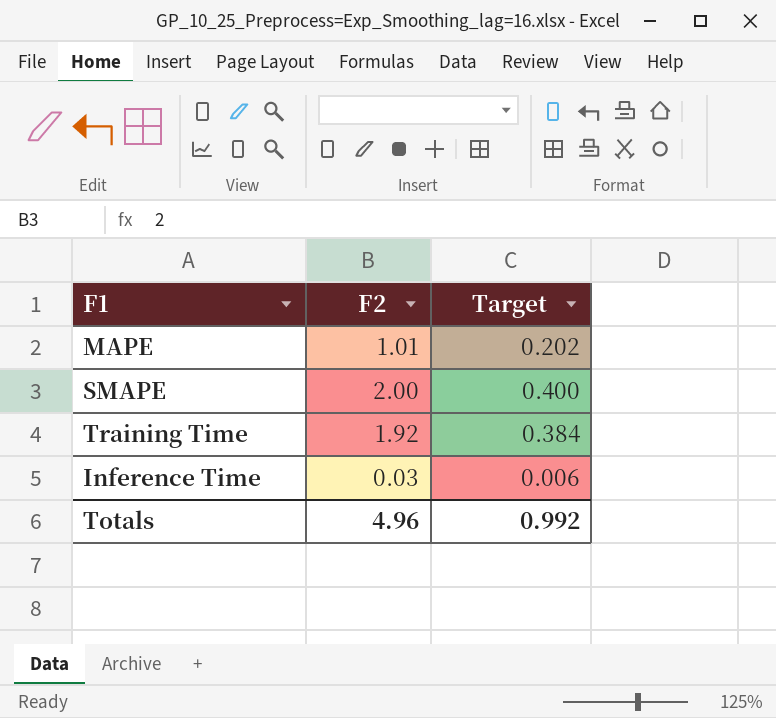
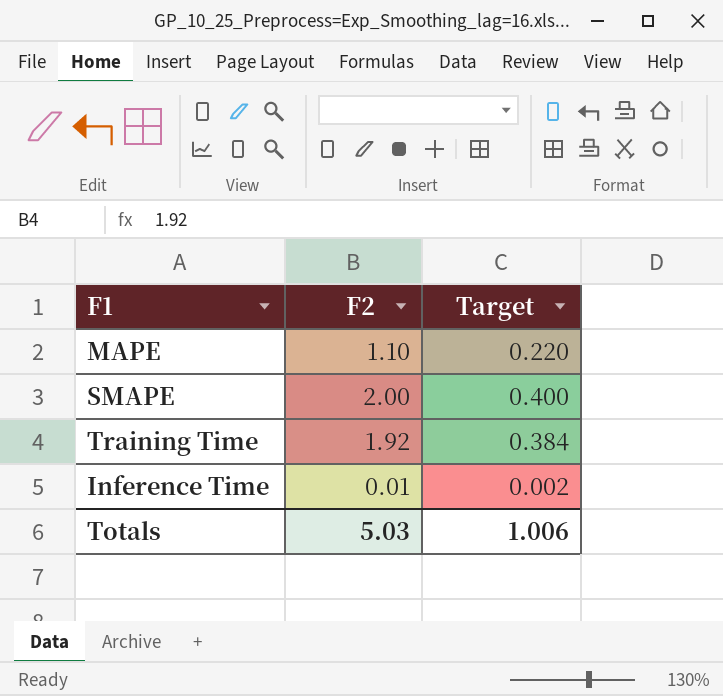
MAPE | F2: 1.01 -> 1.10
MAPE | Target: 0.202 -> 0.220
Inference Time | F2: 0.03 -> 0.01
Inference Time | Target: 0.006 -> 0.002
Totals | F2: 4.96 -> 5.03
Totals | Target: 0.992 -> 1.006

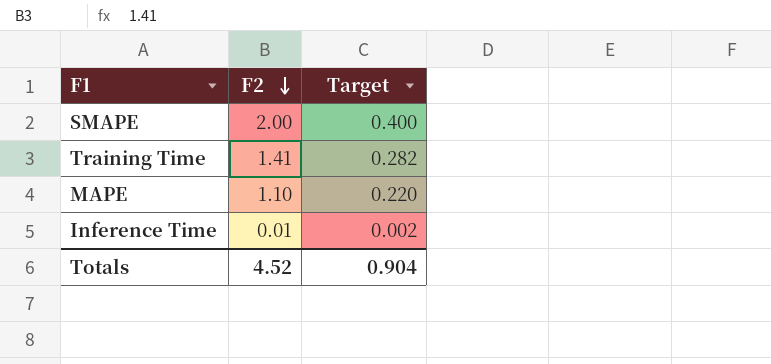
row order: none -> F2 descending
Training Time | F2: 1.92 -> 1.41
Training Time | Target: 0.384 -> 0.282
Totals | F2: 5.03 -> 4.52
Totals | Target: 1.006 -> 0.904

